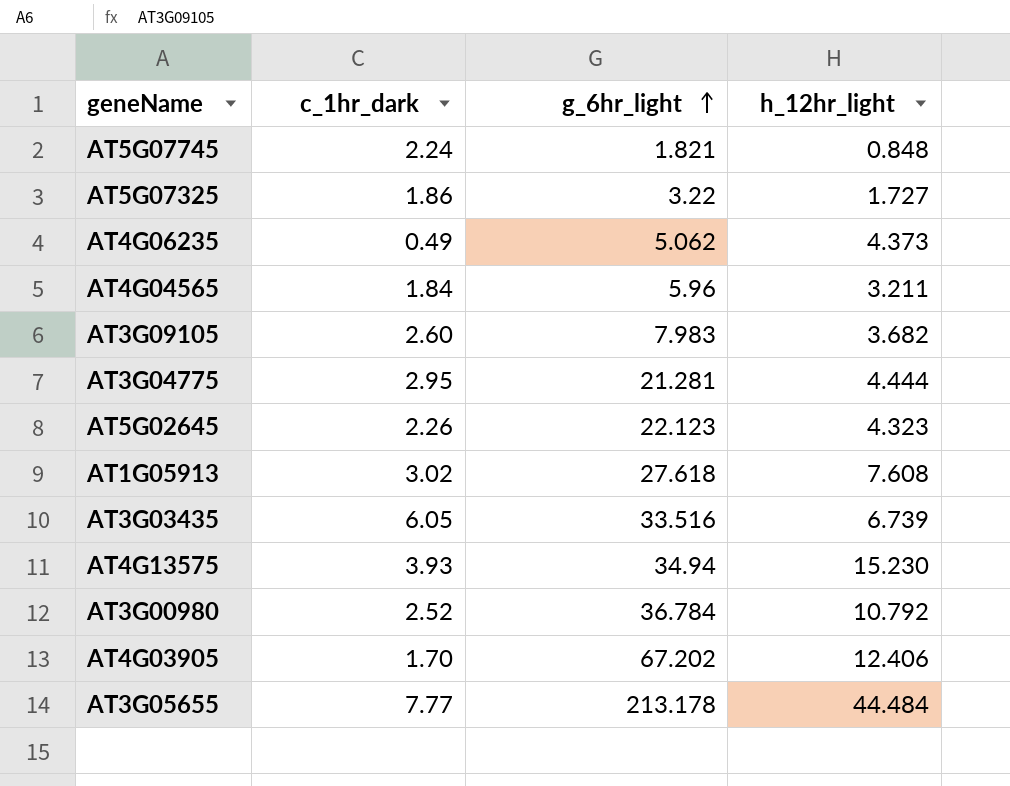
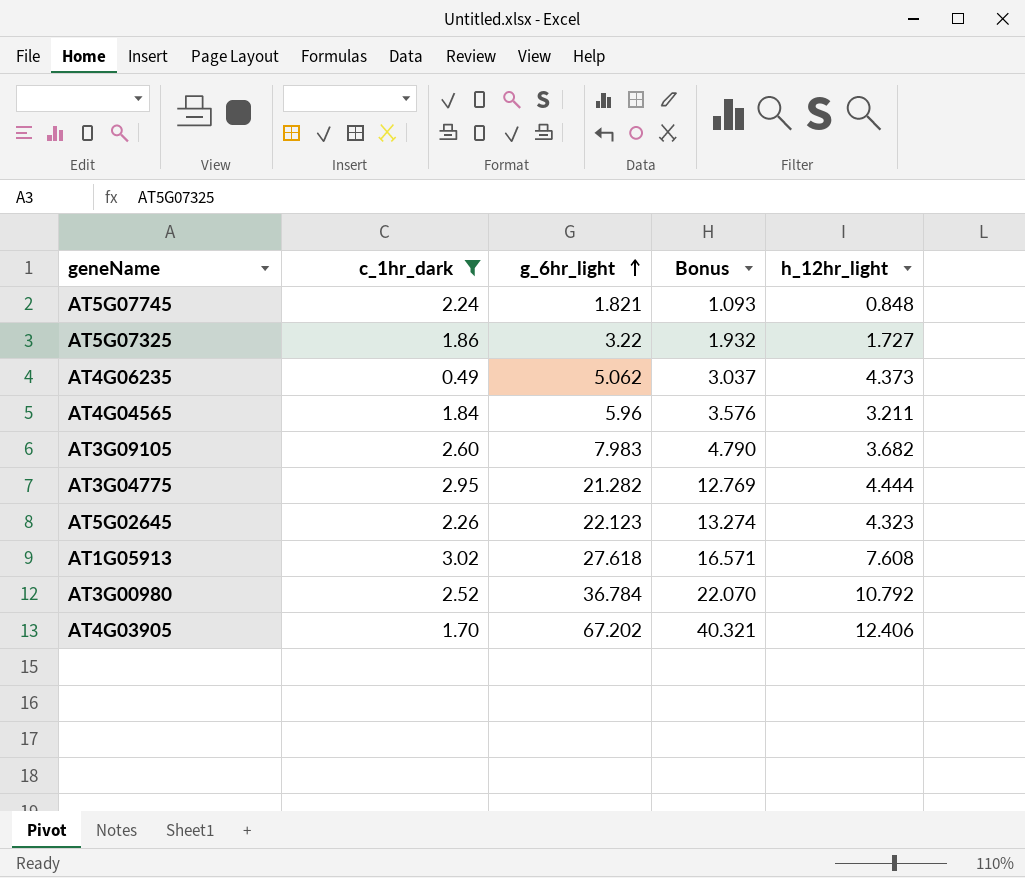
filter: none -> c_1hr_dark <= 3.02
column Bonus | formula: none -> [g_6hr_light] * 0.6
AT3G04775 | g_6hr_light: 21.281 -> 21.282

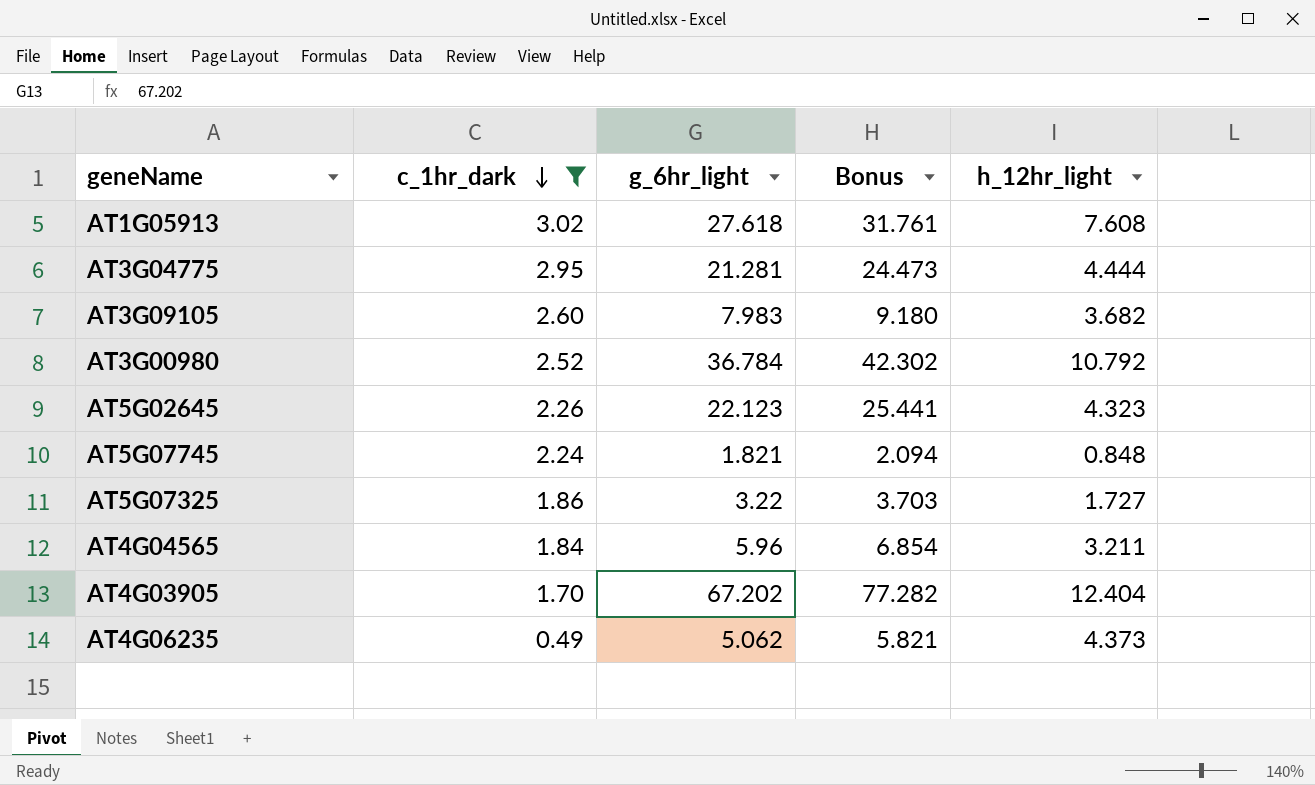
row order: g_6hr_light ascending -> c_1hr_dark descending
column Bonus | formula: [g_6hr_light] * 0.6 -> [g_6hr_light] * 1.15
AT3G04775 | g_6hr_light: 21.282 -> 21.281
AT4G03905 | h_12hr_light: 12.406 -> 12.404

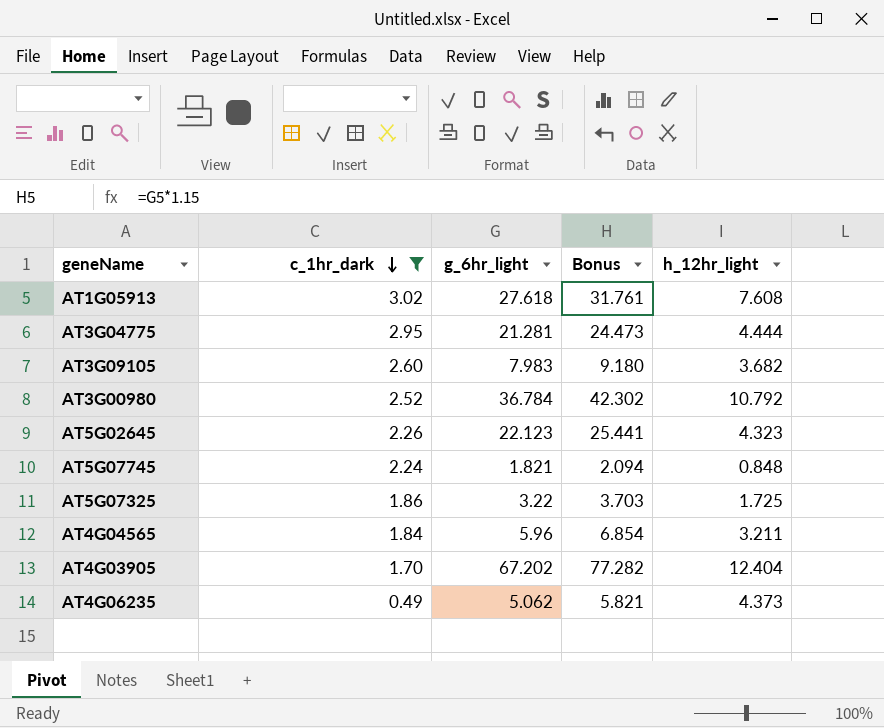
AT5G07325 | h_12hr_light: 1.727 -> 1.725

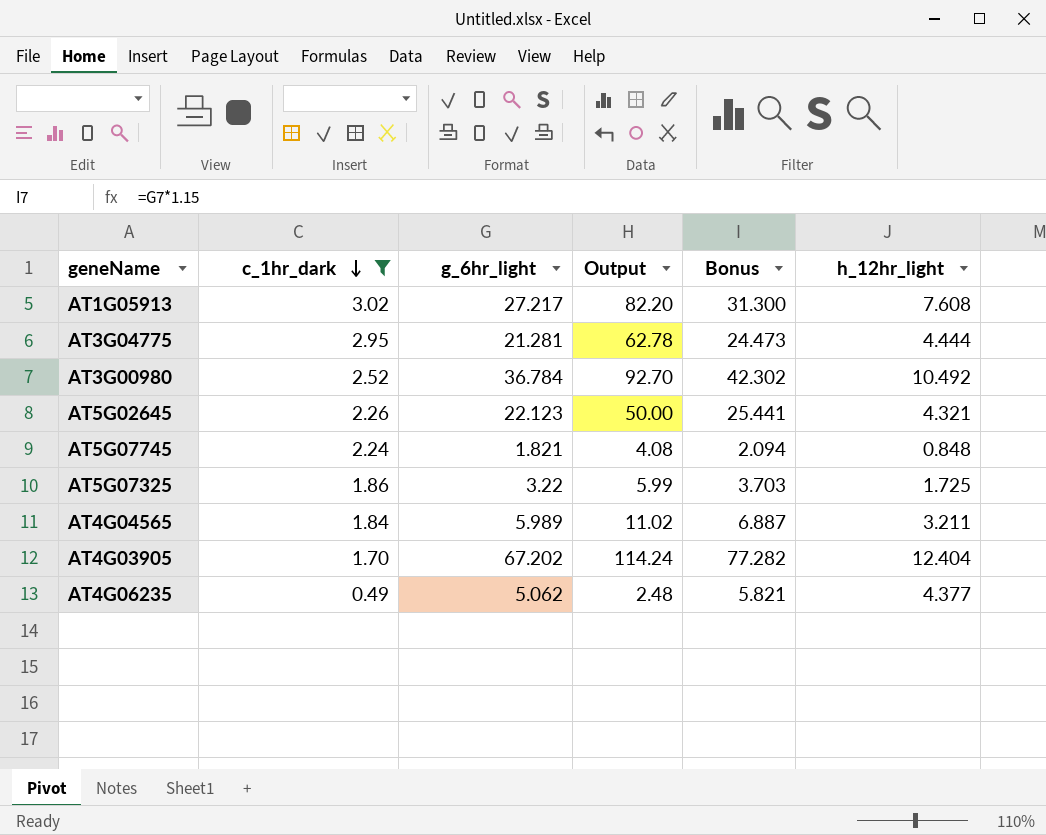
column Output | formula: none -> [c_1hr_dark] * [g_6hr_light]
row AT3G09105: 2.60 | 7.983 | 9.180 | 3.682 -> none
AT1G05913 | g_6hr_light: 27.618 -> 27.217
AT1G05913 | Bonus: 31.761 -> 31.300
AT3G00980 | h_12hr_light: 10.792 -> 10.492
AT5G02645 | h_12hr_light: 4.323 -> 4.321
AT4G04565 | g_6hr_light: 5.96 -> 5.989
AT4G04565 | Bonus: 6.854 -> 6.887
AT4G06235 | h_12hr_light: 4.373 -> 4.377

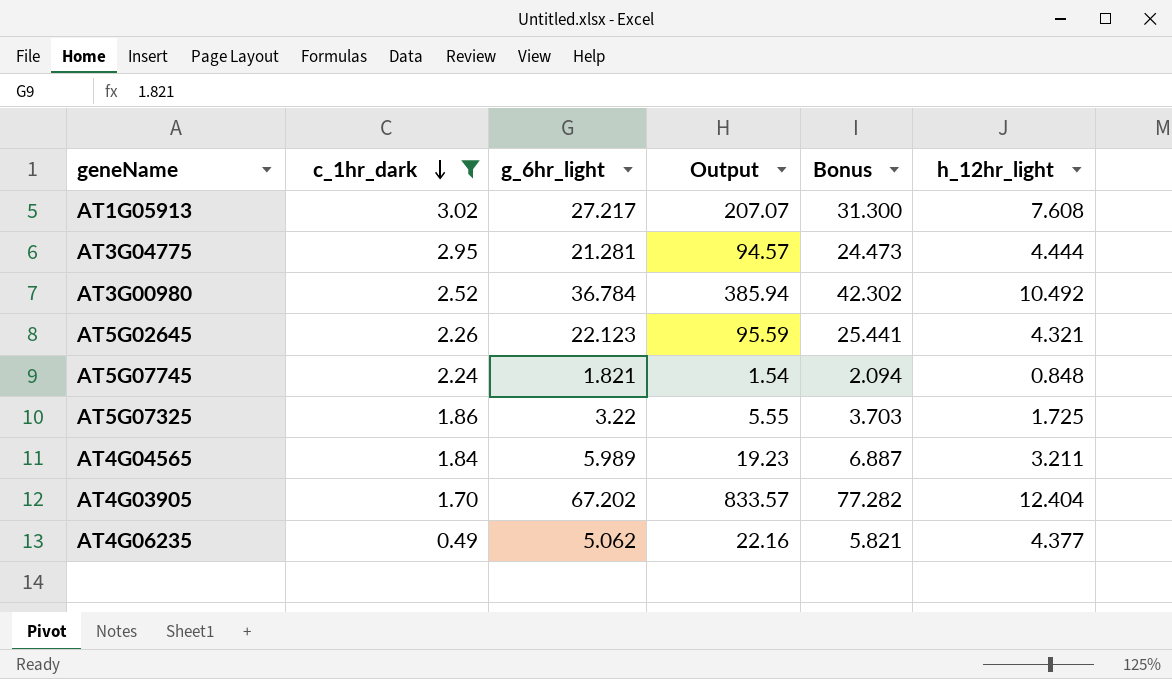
column Output | formula: [c_1hr_dark] * [g_6hr_light] -> [g_6hr_light] * [h_12hr_light]

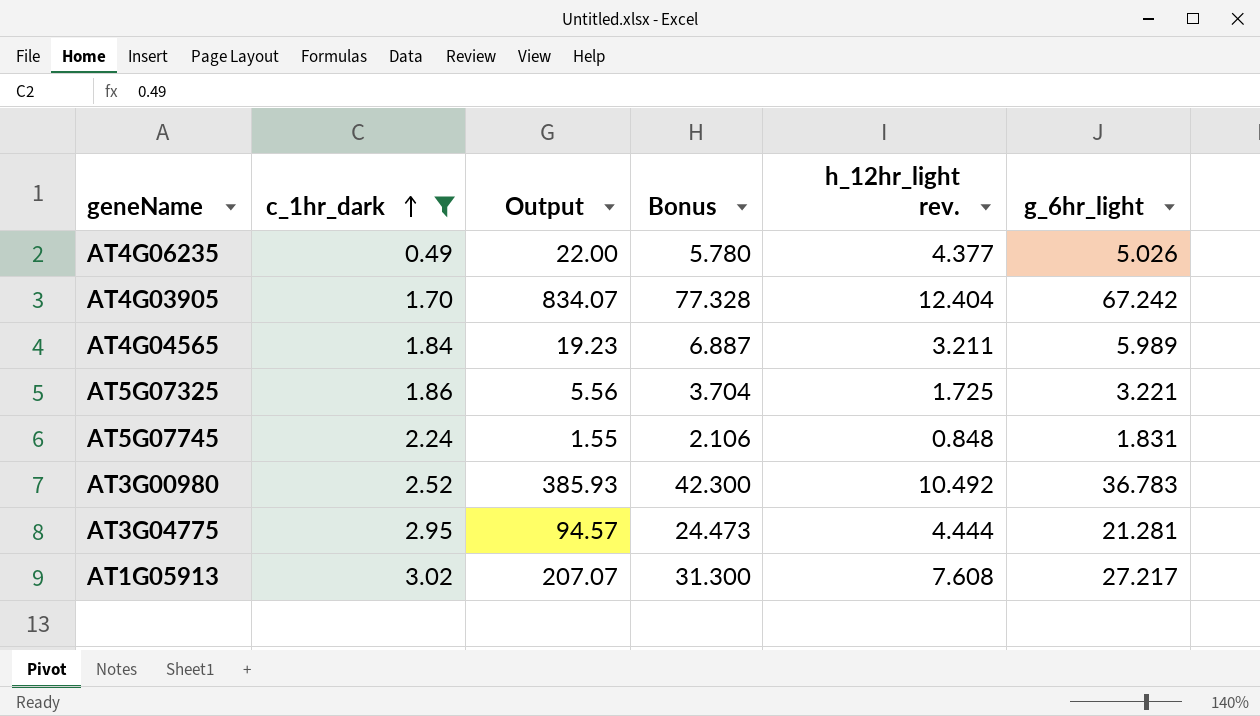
row order: c_1hr_dark descending -> c_1hr_dark ascending
column name: h_12hr_light -> h_12hr_light rev.
column g_6hr_light | position: 3 -> 6
row AT5G02645: 2.26 | 22.123 | 95.59 | 25.441 | 4.321 -> none
AT4G06235 | Output: 22.16 -> 22.00
AT4G06235 | Bonus: 5.821 -> 5.780
AT4G06235 | g_6hr_light: 5.062 -> 5.026
AT4G03905 | Output: 833.57 -> 834.07
AT4G03905 | Bonus: 77.282 -> 77.328
AT4G03905 | g_6hr_light: 67.202 -> 67.242
AT5G07325 | Output: 5.55 -> 5.56
AT5G07325 | Bonus: 3.703 -> 3.704
AT5G07325 | g_6hr_light: 3.22 -> 3.221
AT5G07745 | Output: 1.54 -> 1.55
AT5G07745 | Bonus: 2.094 -> 2.106
AT5G07745 | g_6hr_light: 1.821 -> 1.831
AT3G00980 | Output: 385.94 -> 385.93
AT3G00980 | Bonus: 42.302 -> 42.300
AT3G00980 | g_6hr_light: 36.784 -> 36.783

